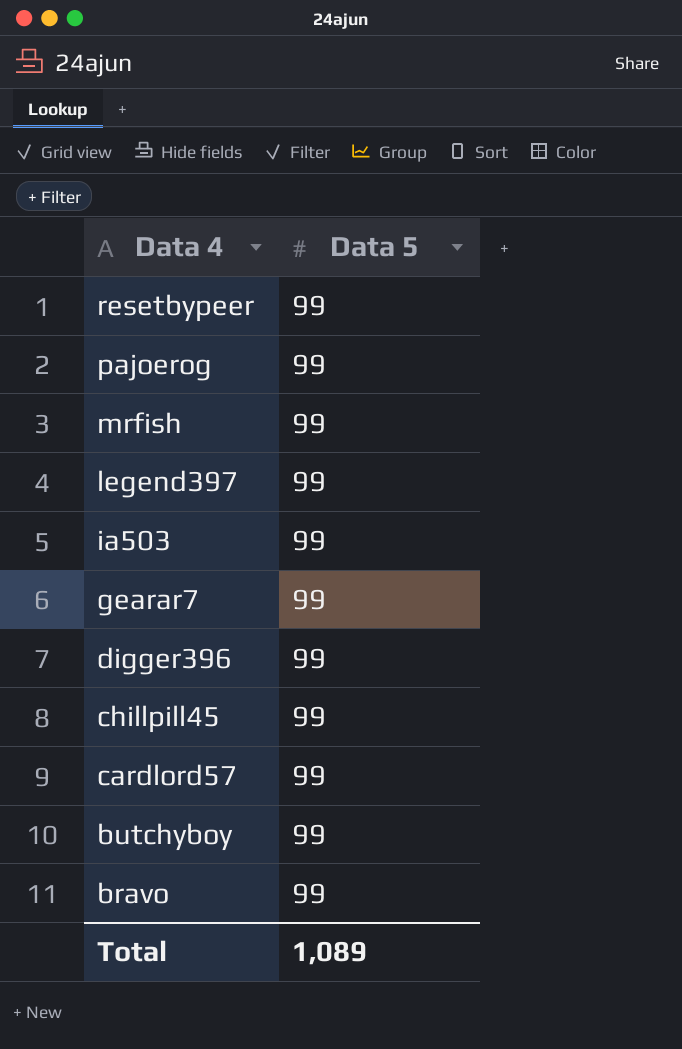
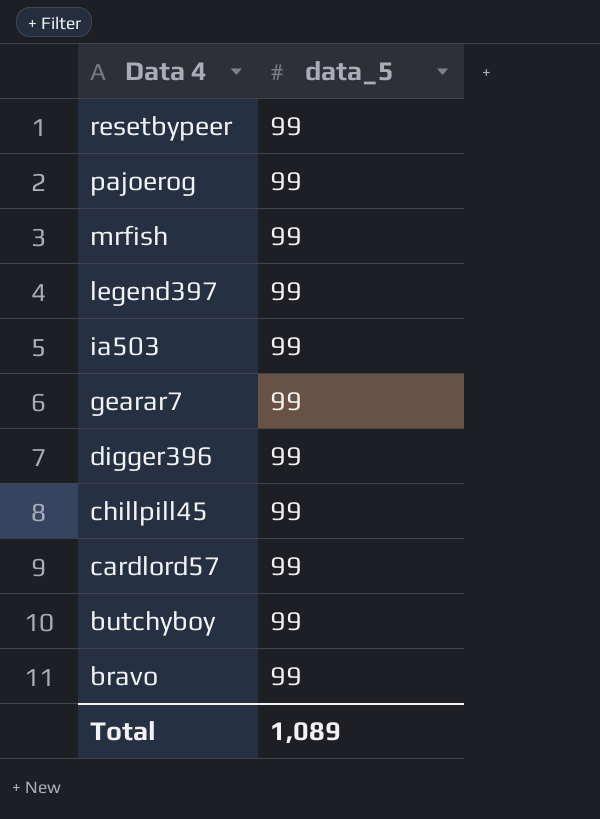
column name: Data 5 -> data_5

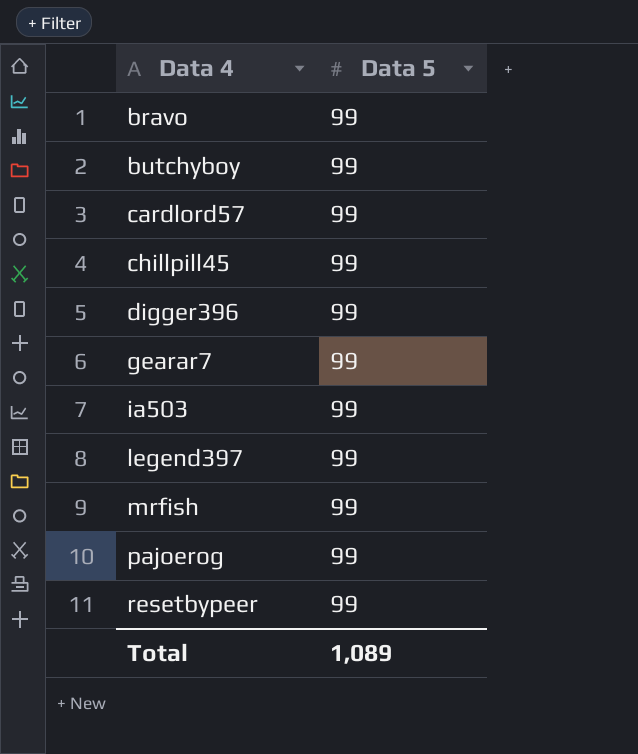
row order: Data 4 descending -> Data 4 ascending
column name: data_5 -> Data 5

